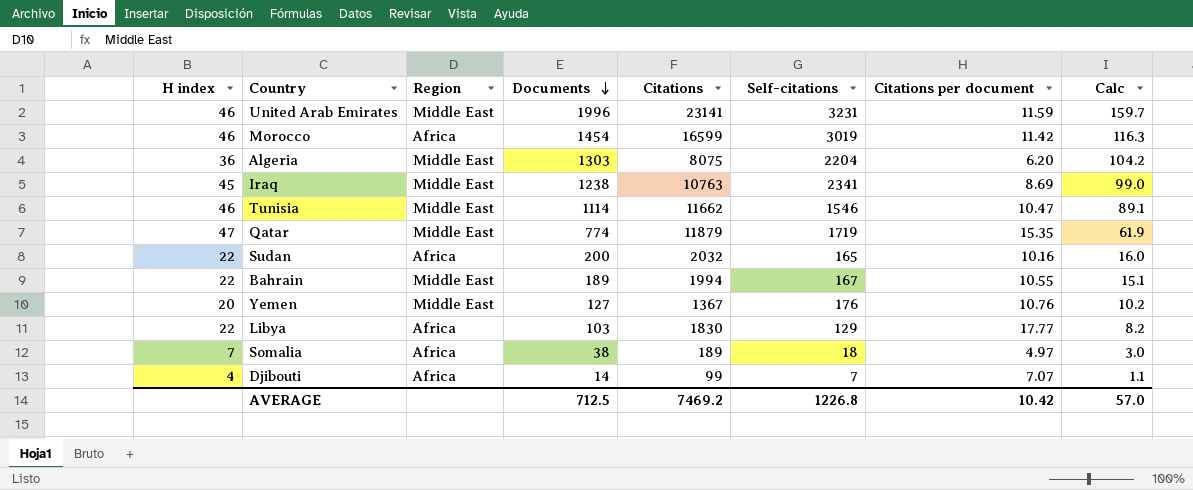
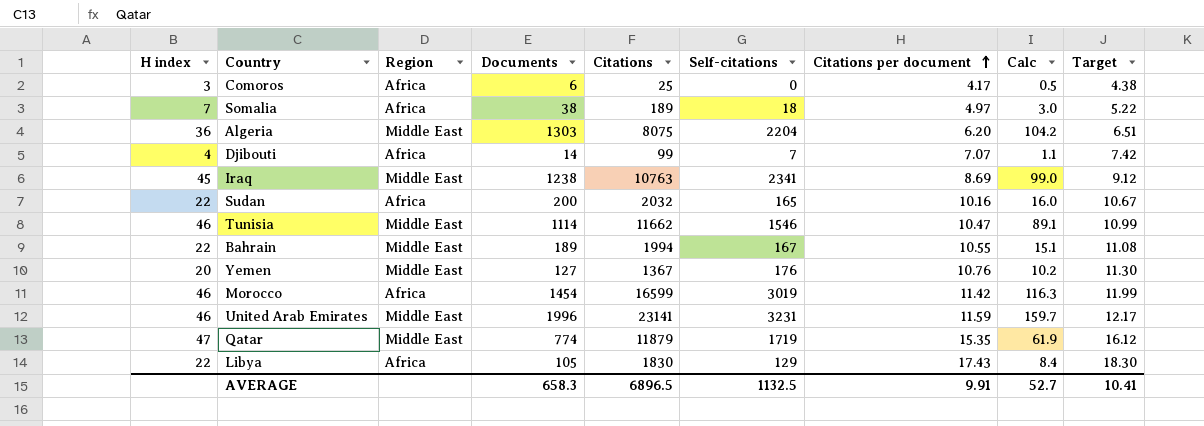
row order: Documents descending -> Citations per document ascending
column Target | formula: none -> [Citations per document] * 1.05
row Comoros: none -> 3 | Africa | 6 | 25 | 0 | 4.17 | 0.5 | 4.38
Libya | Documents: 103 -> 105
Libya | Citations per document: 17.77 -> 17.43
Libya | Calc: 8.2 -> 8.4
AVERAGE | Documents: 712.5 -> 658.3
AVERAGE | Citations: 7469.2 -> 6896.5
AVERAGE | Self-citations: 1226.8 -> 1132.5
AVERAGE | Citations per document: 10.42 -> 9.91
AVERAGE | Calc: 57.0 -> 52.7

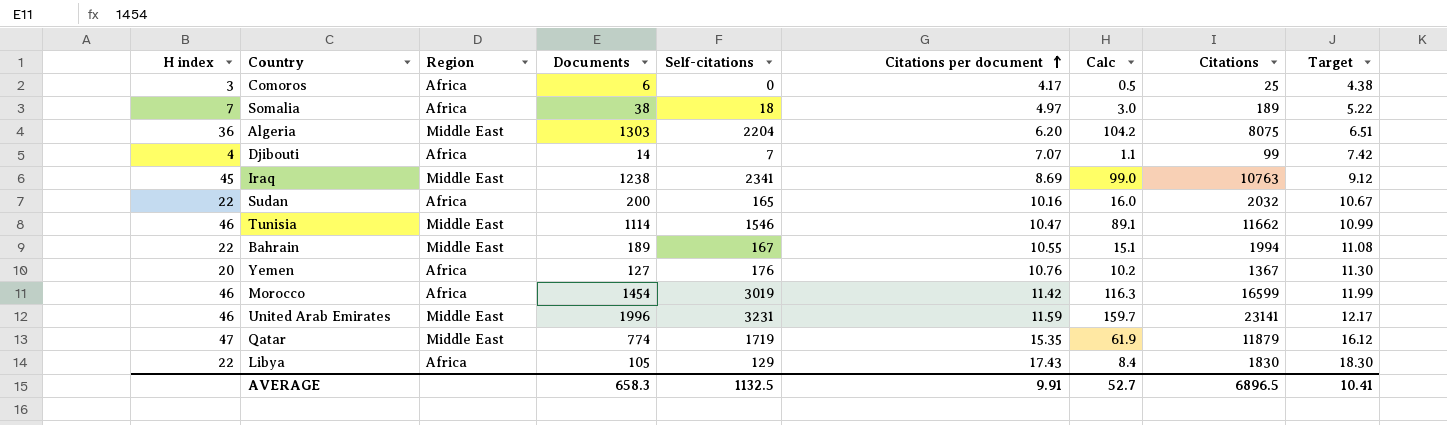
column Citations | position: 5 -> 8
Yemen | Region: Middle East -> Africa

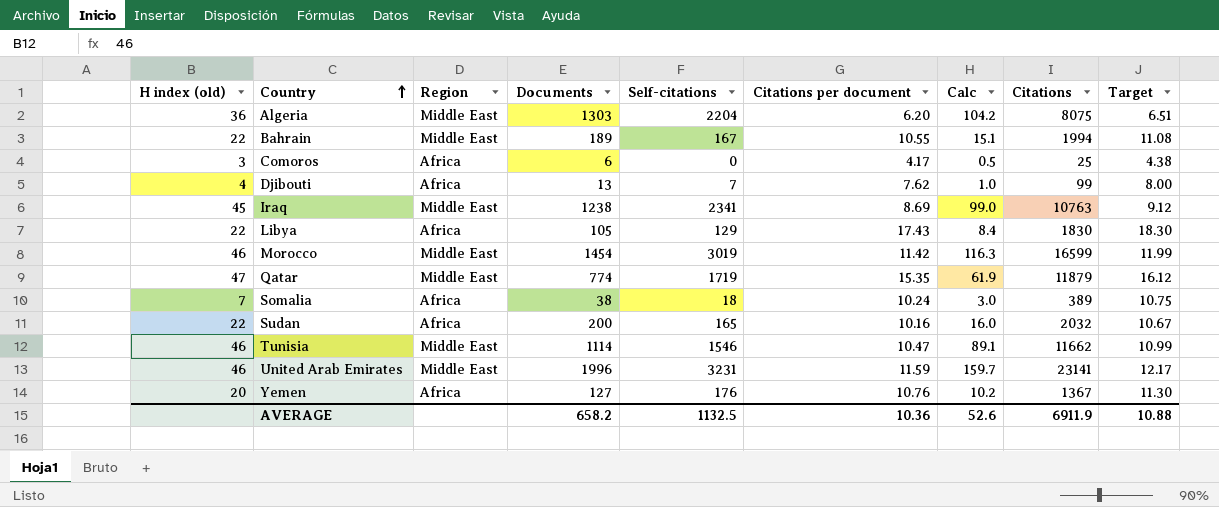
row order: Citations per document ascending -> Country ascending
column name: H index -> H index (old)
Djibouti | Documents: 14 -> 13
Djibouti | Citations per document: 7.07 -> 7.62
Djibouti | Calc: 1.1 -> 1.0
Djibouti | Target: 7.42 -> 8.00
Morocco | Region: Africa -> Middle East
Somalia | Citations per document: 4.97 -> 10.24
Somalia | Citations: 189 -> 389
Somalia | Target: 5.22 -> 10.75
AVERAGE | Documents: 658.3 -> 658.2
AVERAGE | Citations per document: 9.91 -> 10.36
AVERAGE | Calc: 52.7 -> 52.6
AVERAGE | Citations: 6896.5 -> 6911.9
AVERAGE | Target: 10.41 -> 10.88

